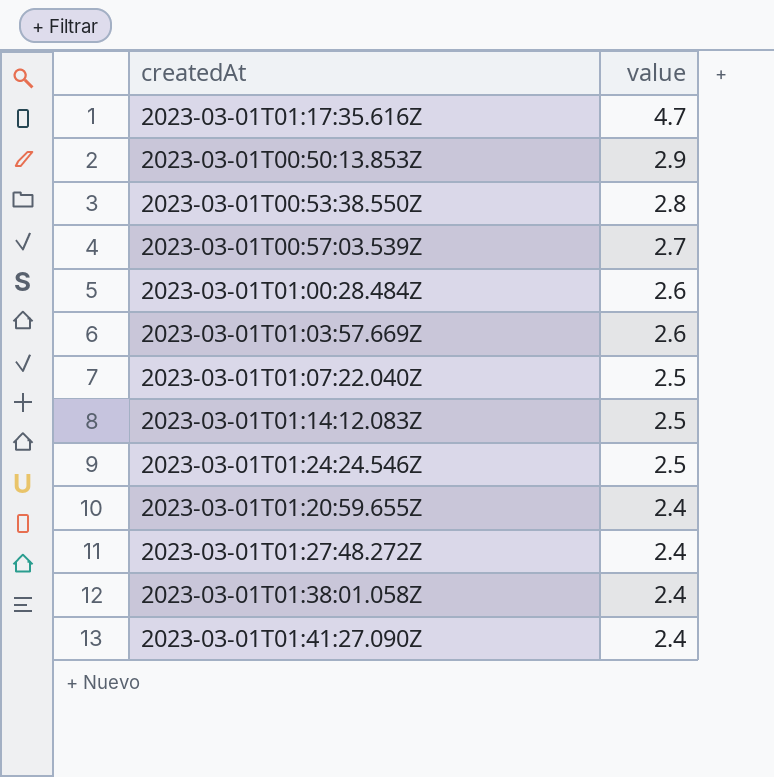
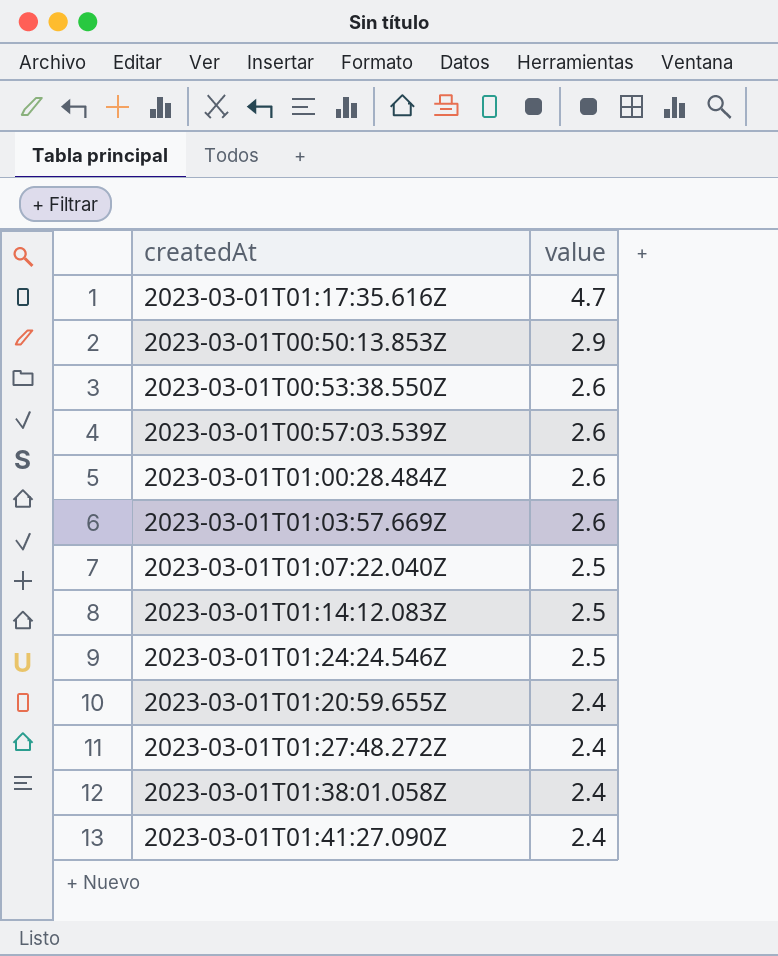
2023-03-01T00:53:38.550Z | value: 2.8 -> 2.6
2023-03-01T00:57:03.539Z | value: 2.7 -> 2.6

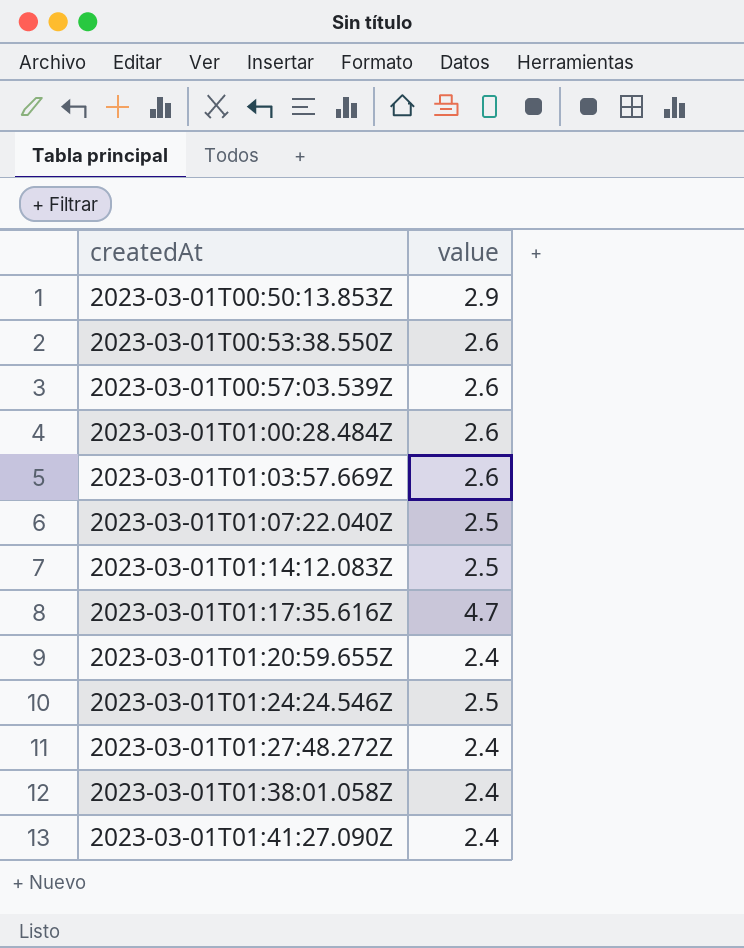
row order: value descending -> createdAt ascending

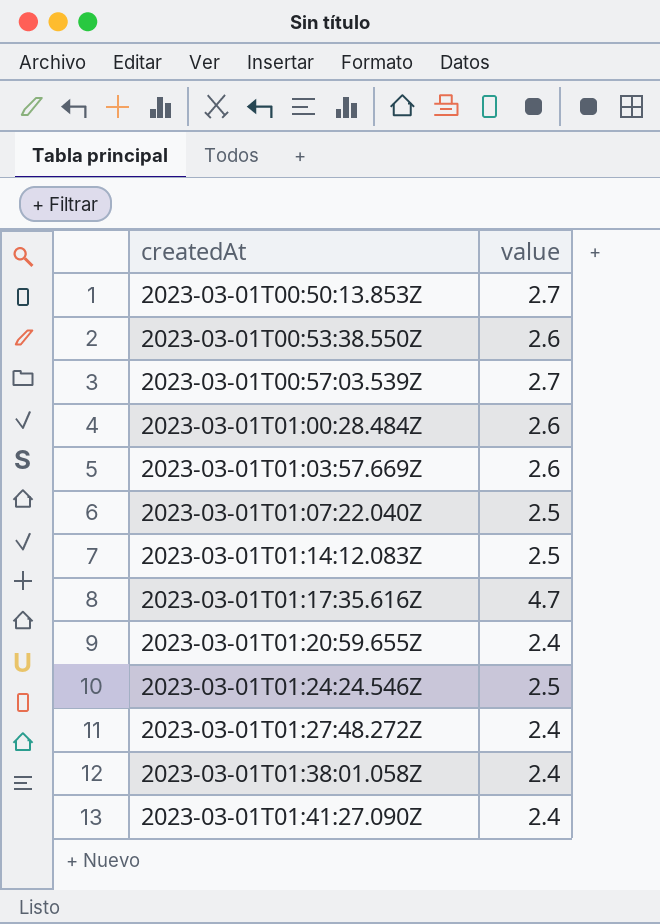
2023-03-01T00:50:13.853Z | value: 2.9 -> 2.7
2023-03-01T00:57:03.539Z | value: 2.6 -> 2.7

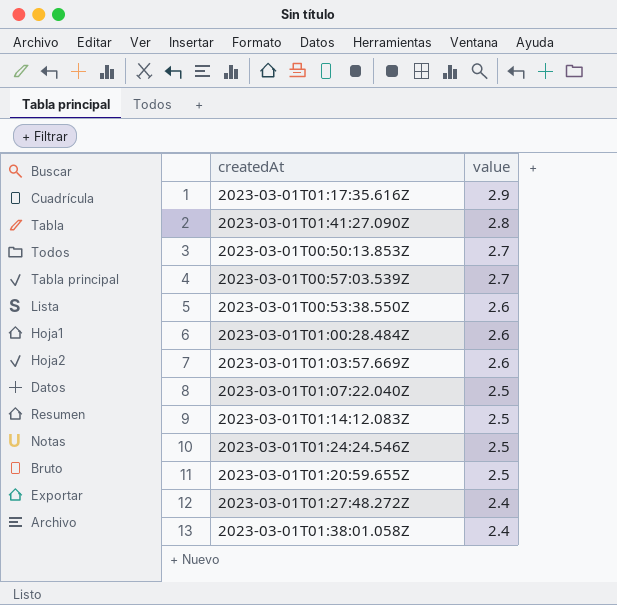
row order: createdAt ascending -> value descending
2023-03-01T01:17:35.616Z | value: 4.7 -> 2.9
2023-03-01T01:41:27.090Z | value: 2.4 -> 2.8
2023-03-01T01:20:59.655Z | value: 2.4 -> 2.5

